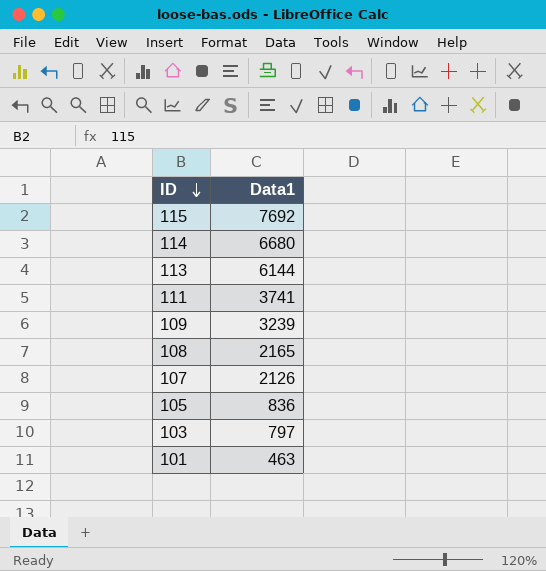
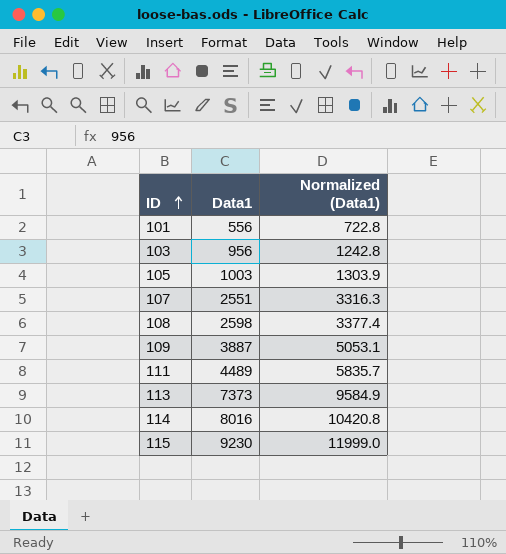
row order: ID descending -> ID ascending
column Normalized (Data1) | formula: none -> [Data1] * 1.3
101 | Data1: 463 -> 556
103 | Data1: 797 -> 956
105 | Data1: 836 -> 1003
107 | Data1: 2126 -> 2551
108 | Data1: 2165 -> 2598
109 | Data1: 3239 -> 3887
111 | Data1: 3741 -> 4489
113 | Data1: 6144 -> 7373
114 | Data1: 6680 -> 8016
115 | Data1: 7692 -> 9230

